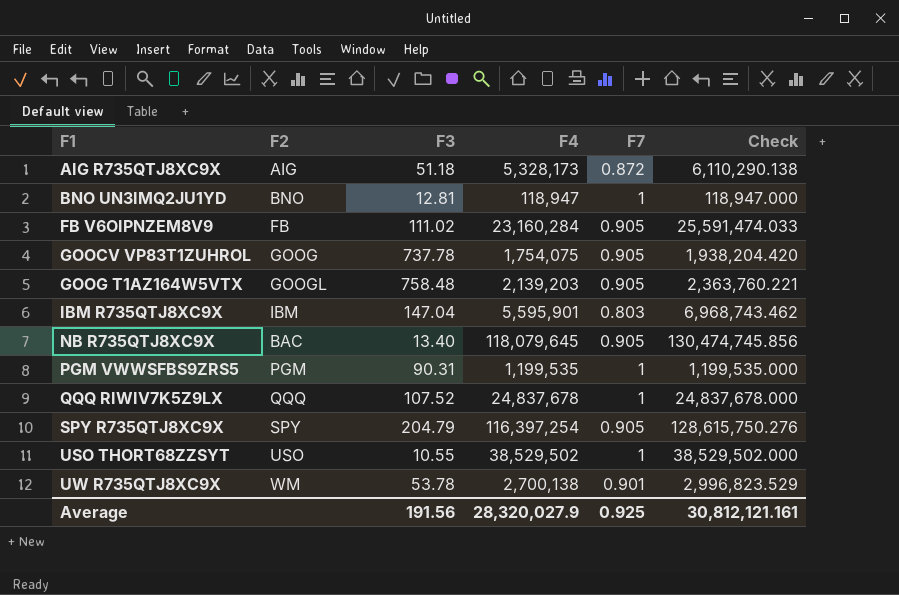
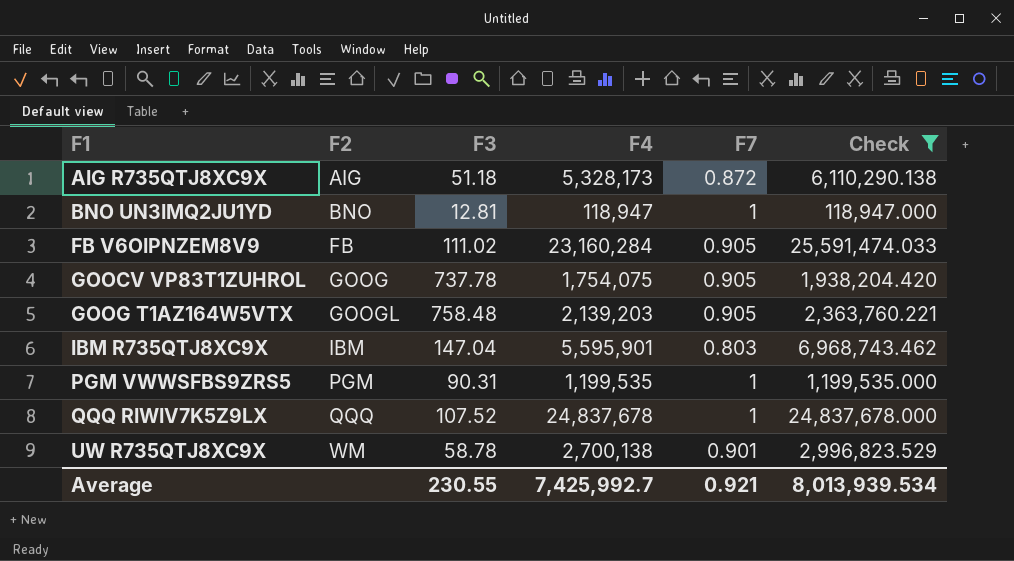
filter: none -> Check <= 25,591,474.033
UW R735QTJ8XC9X | F3: 53.78 -> 58.78
Average | F3: 191.56 -> 230.55
Average | F4: 28,320,027.9 -> 7,425,992.7
Average | F7: 0.925 -> 0.921
Average | Check: 30,812,121.161 -> 8,013,939.534

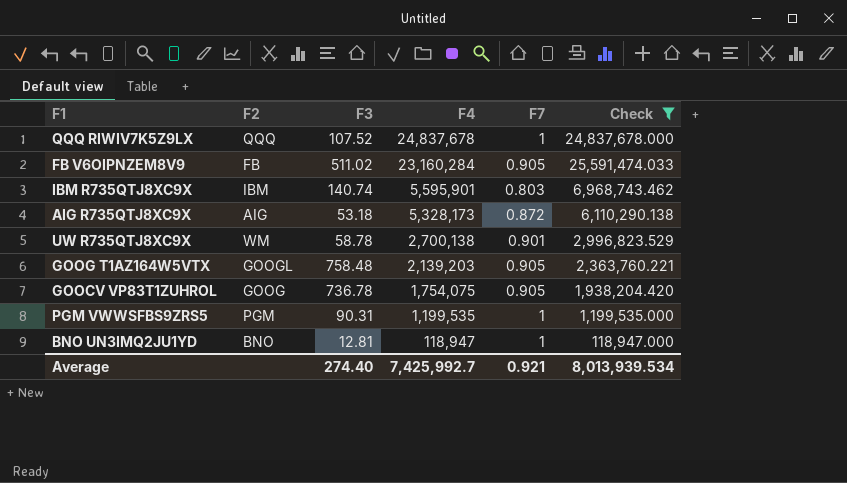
row order: F1 ascending -> F4 descending
FB V6OIPNZEM8V9 | F3: 111.02 -> 511.02
IBM R735QTJ8XC9X | F3: 147.04 -> 140.74
AIG R735QTJ8XC9X | F3: 51.18 -> 53.18
GOOCV VP83T1ZUHROL | F3: 737.78 -> 736.78
Average | F3: 230.55 -> 274.40

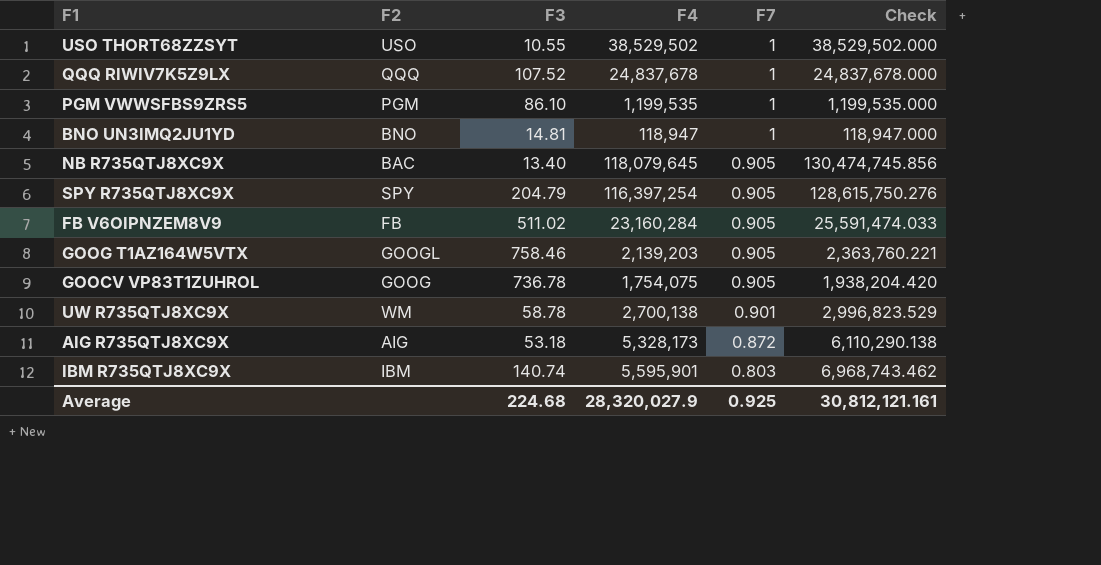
filter: Check <= 25,591,474.033 -> none
row order: F4 descending -> F7 descending
PGM VWWSFBS9ZRS5 | F3: 90.31 -> 86.10
BNO UN3IMQ2JU1YD | F3: 12.81 -> 14.81
GOOG T1AZ164W5VTX | F3: 758.48 -> 758.46
Average | F3: 274.40 -> 224.68
Average | F4: 7,425,992.7 -> 28,320,027.9
Average | F7: 0.921 -> 0.925
Average | Check: 8,013,939.534 -> 30,812,121.161

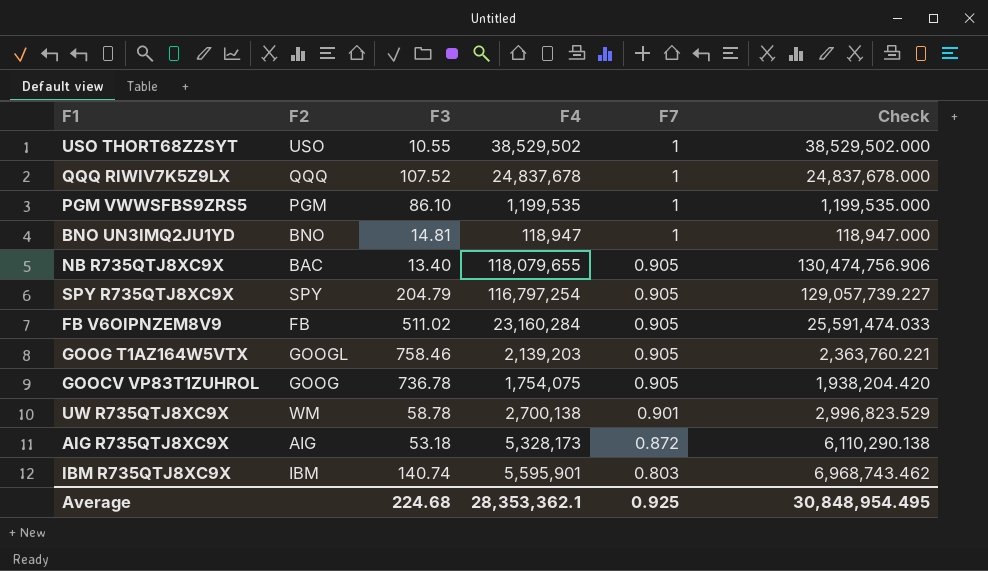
NB R735QTJ8XC9X | F4: 118,079,645 -> 118,079,655
NB R735QTJ8XC9X | Check: 130,474,745.856 -> 130,474,756.906
SPY R735QTJ8XC9X | F4: 116,397,254 -> 116,797,254
SPY R735QTJ8XC9X | Check: 128,615,750.276 -> 129,057,739.227
Average | F4: 28,320,027.9 -> 28,353,362.1
Average | Check: 30,812,121.161 -> 30,848,954.495

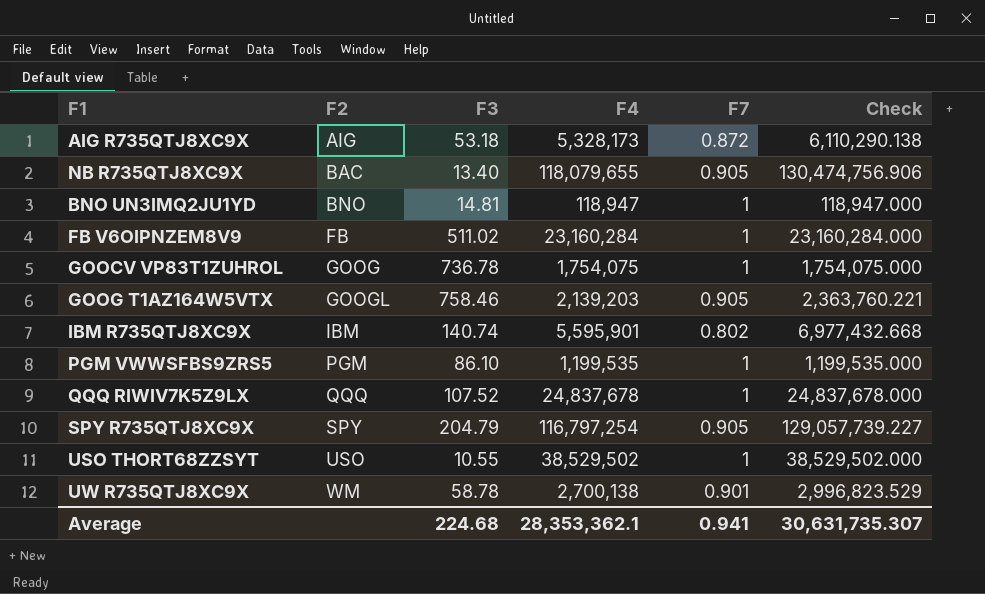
row order: F7 descending -> F2 ascending
FB V6OIPNZEM8V9 | F7: 0.905 -> 1
FB V6OIPNZEM8V9 | Check: 25,591,474.033 -> 23,160,284.000
GOOCV VP83T1ZUHROL | F7: 0.905 -> 1
GOOCV VP83T1ZUHROL | Check: 1,938,204.420 -> 1,754,075.000
IBM R735QTJ8XC9X | F7: 0.803 -> 0.802
IBM R735QTJ8XC9X | Check: 6,968,743.462 -> 6,977,432.668
Average | F7: 0.925 -> 0.941
Average | Check: 30,848,954.495 -> 30,631,735.307

